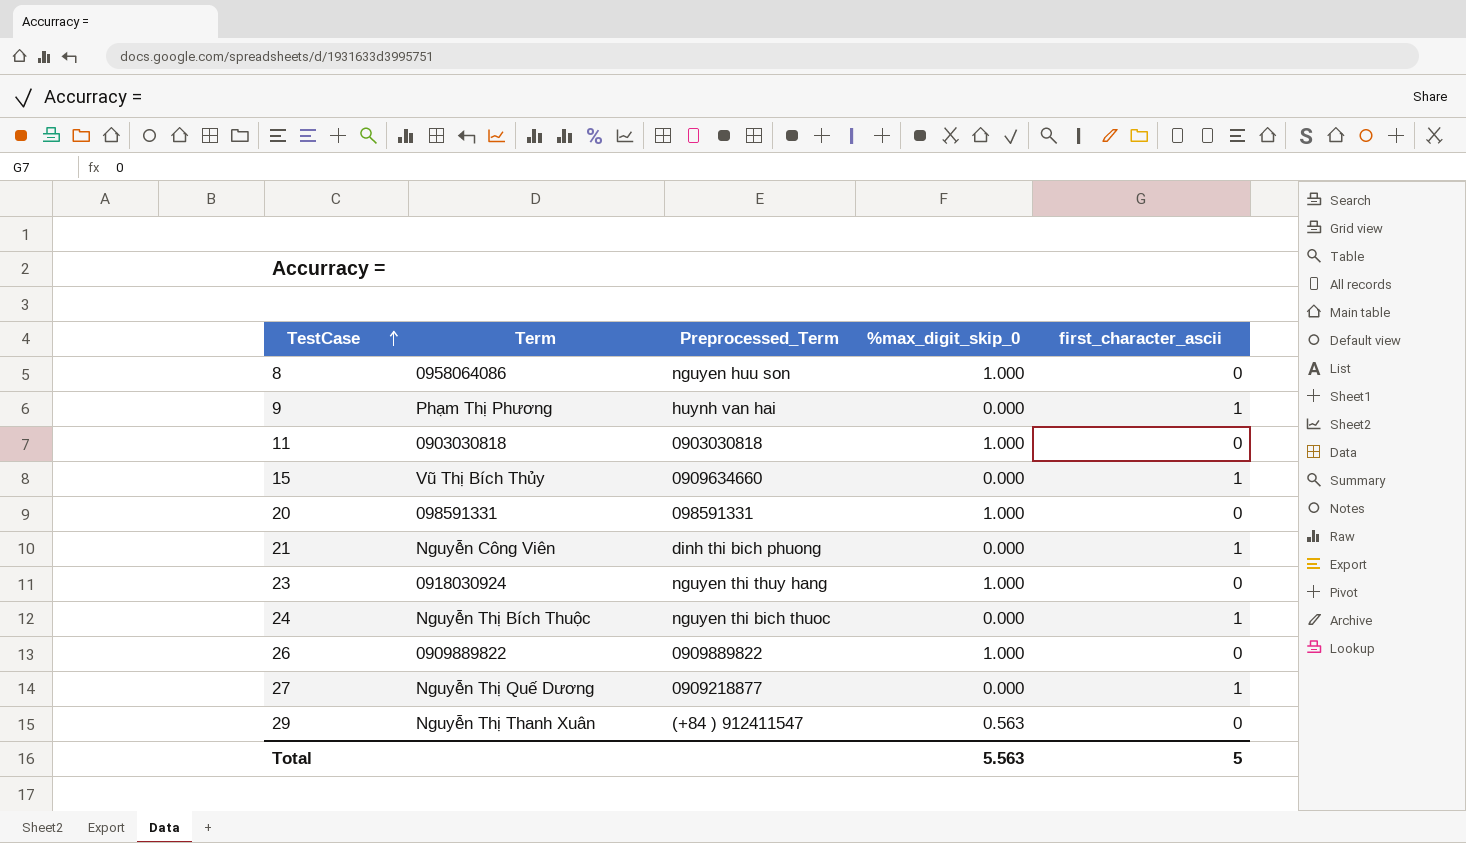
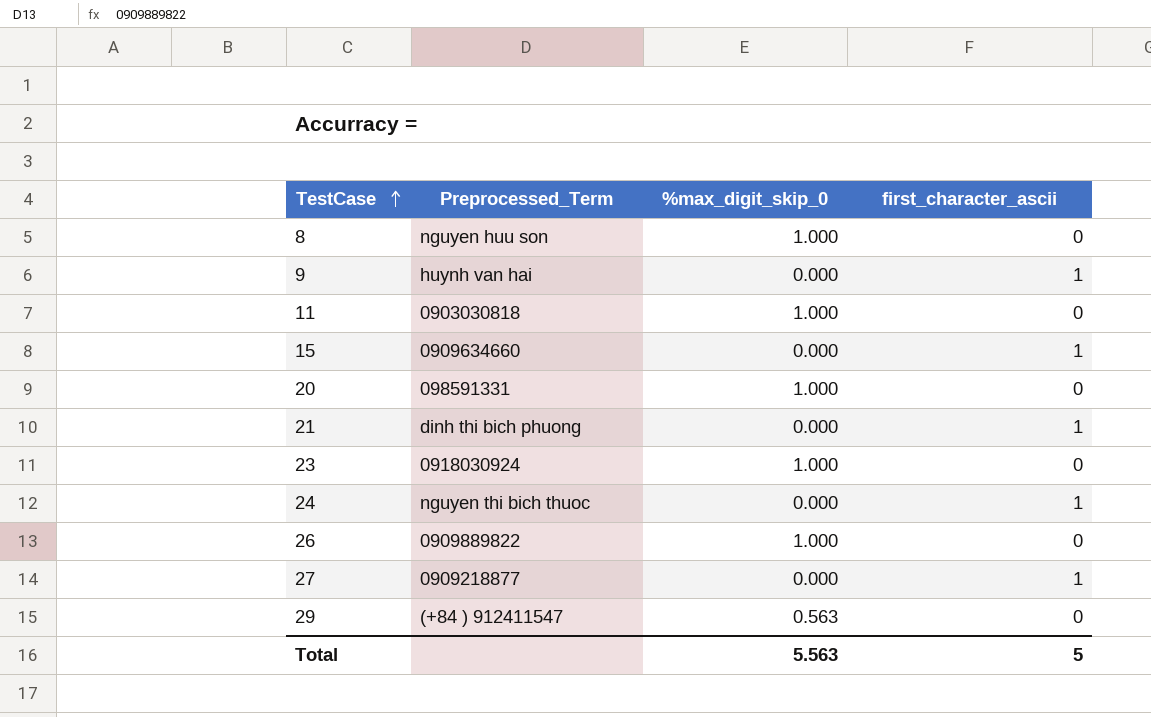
column Term | position: 2 -> none
23 | Preprocessed_Term: nguyen thi thuy hang -> 0918030924

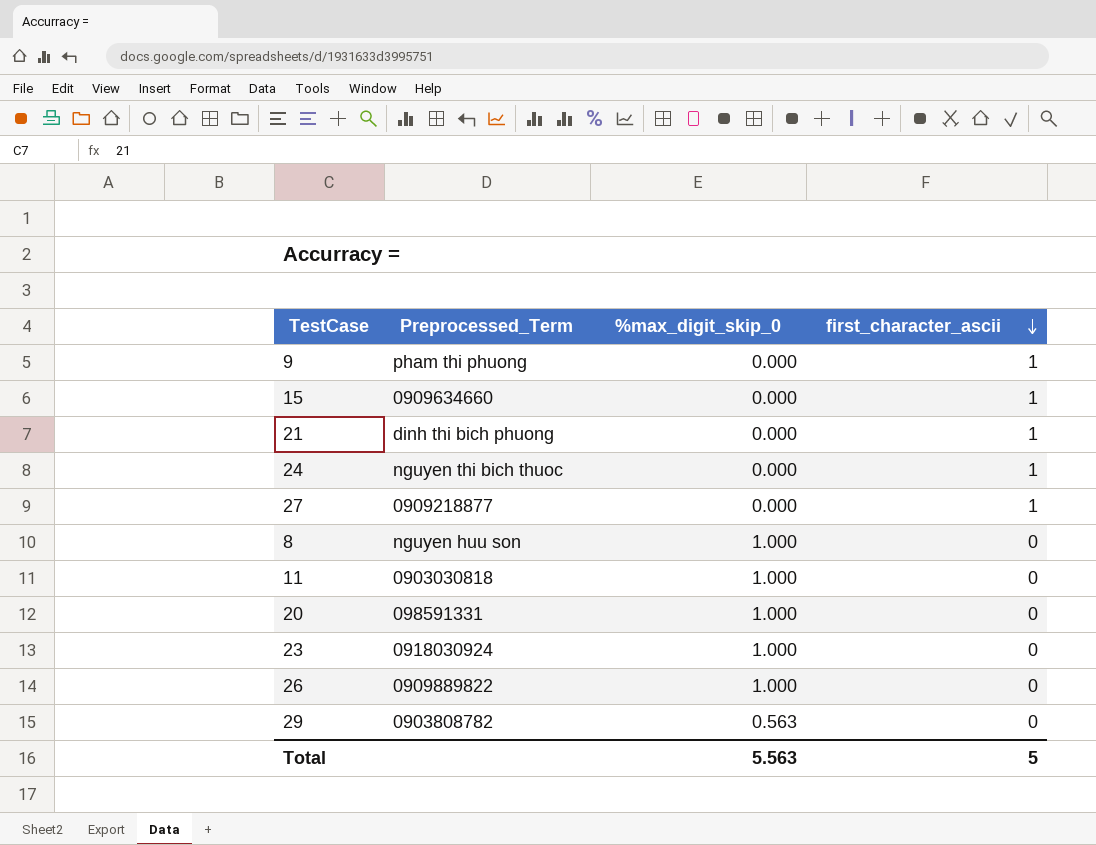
row order: TestCase ascending -> first_character_ascii descending
9 | Preprocessed_Term: huynh van hai -> pham thi phuong
29 | Preprocessed_Term: (+84 ) 912411547 -> 0903808782

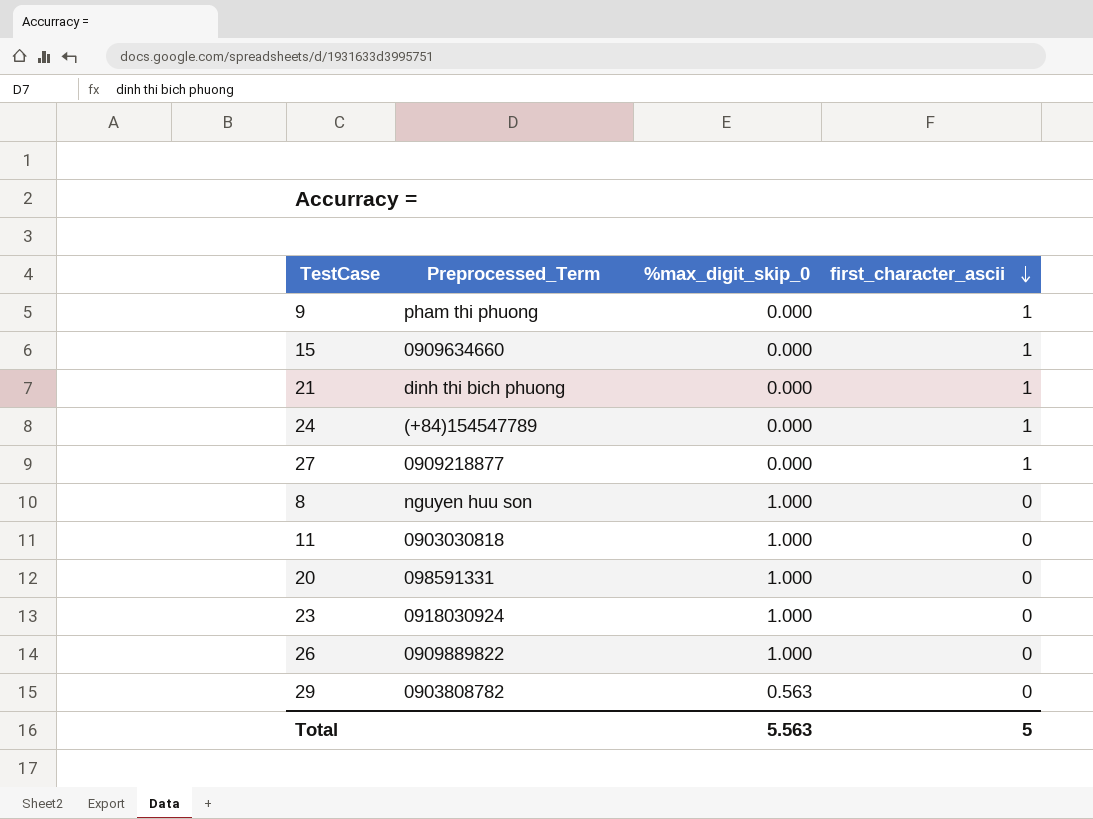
24 | Preprocessed_Term: nguyen thi bich thuoc -> (+84)154547789

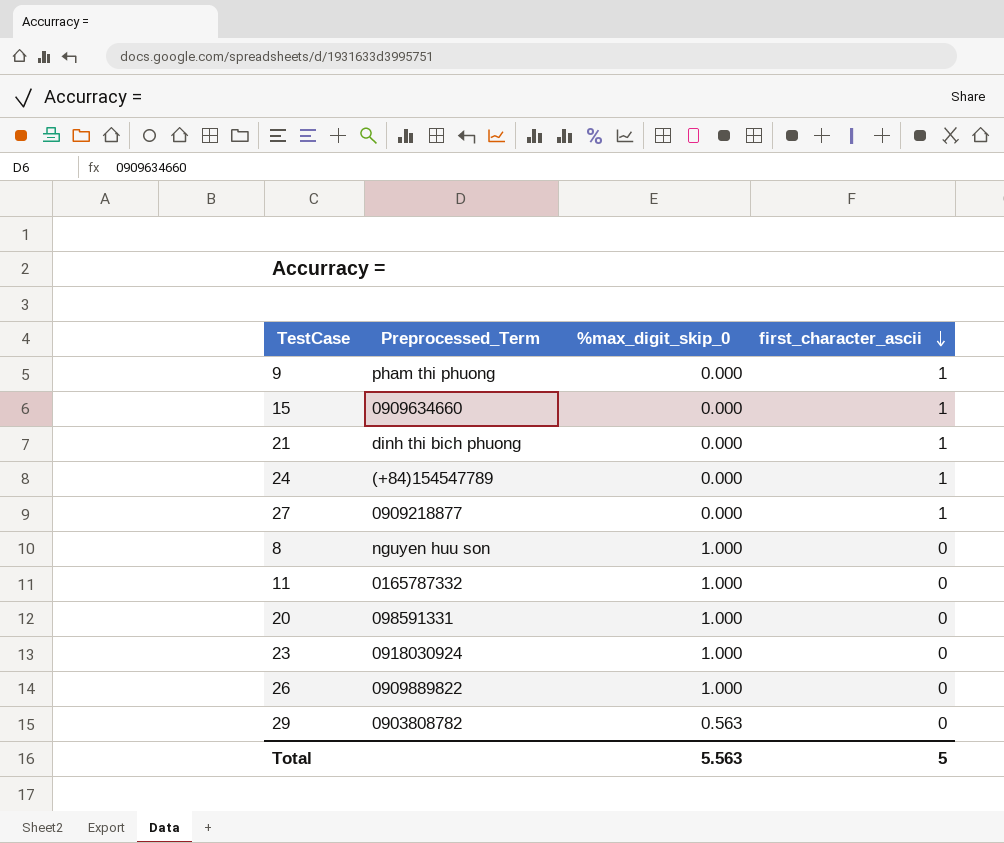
11 | Preprocessed_Term: 0903030818 -> 0165787332

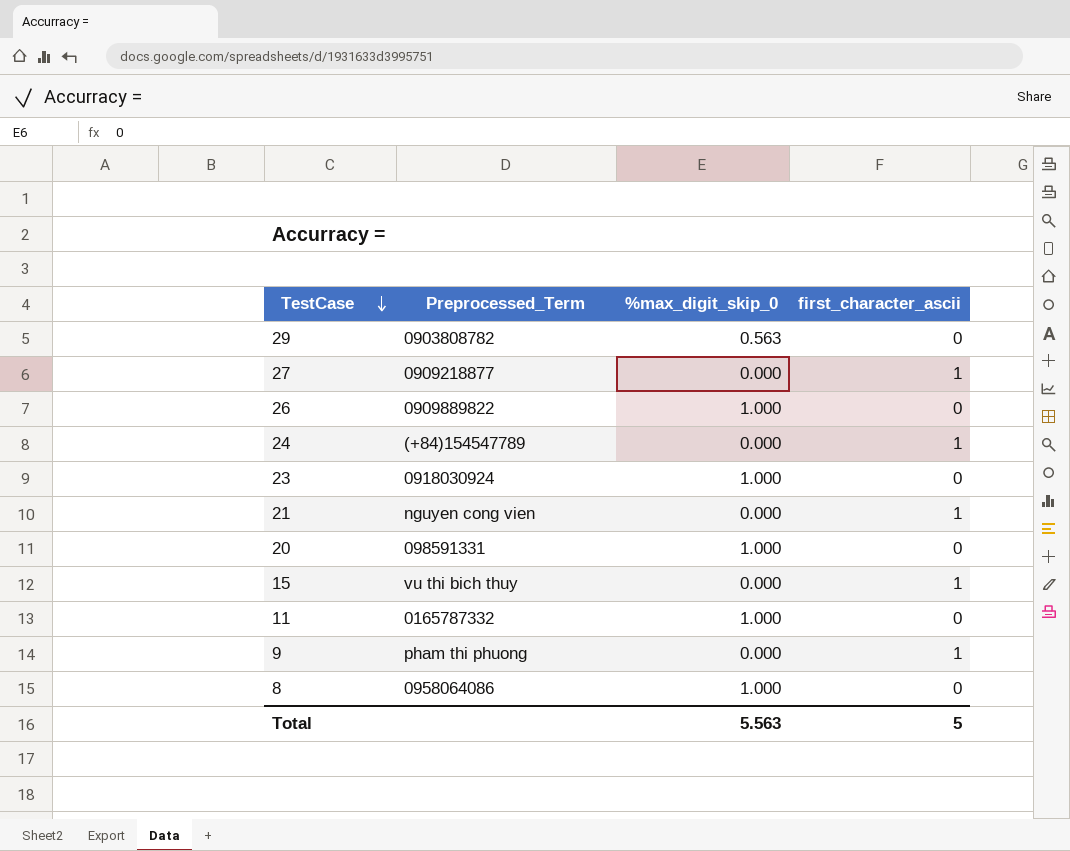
row order: first_character_ascii descending -> TestCase descending
21 | Preprocessed_Term: dinh thi bich phuong -> nguyen cong vien
15 | Preprocessed_Term: 0909634660 -> vu thi bich thuy
8 | Preprocessed_Term: nguyen huu son -> 0958064086

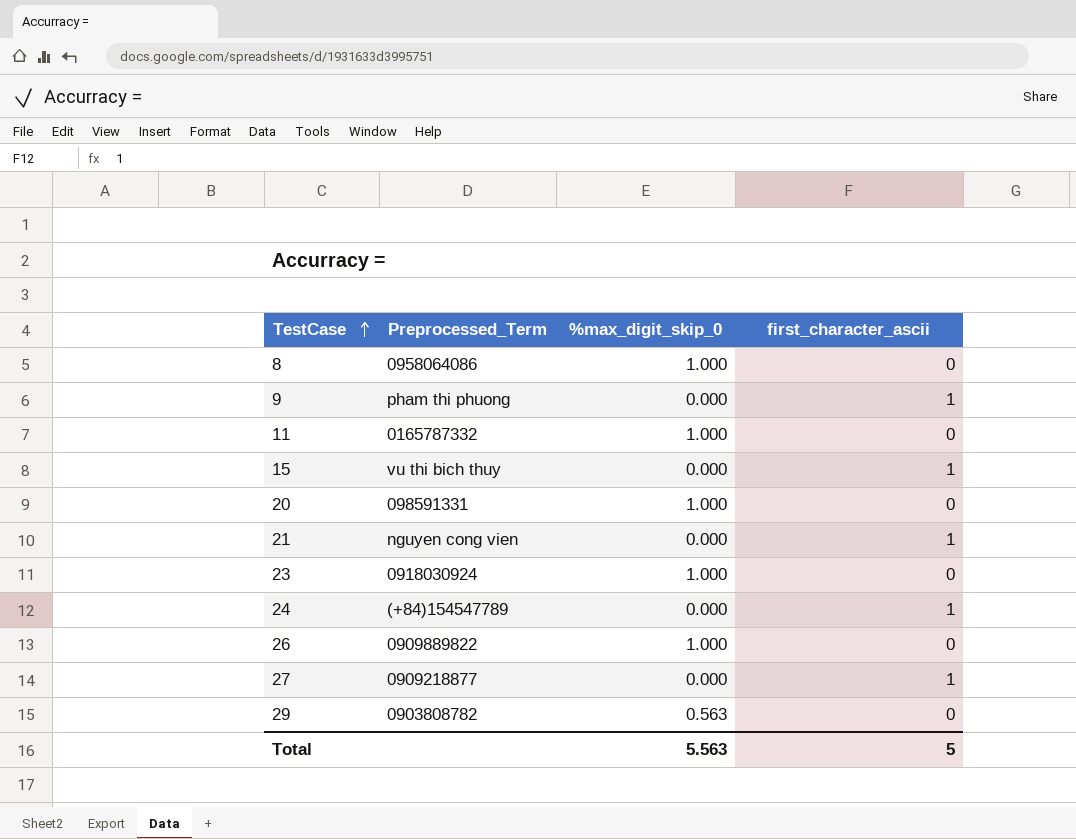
row order: TestCase descending -> TestCase ascending

